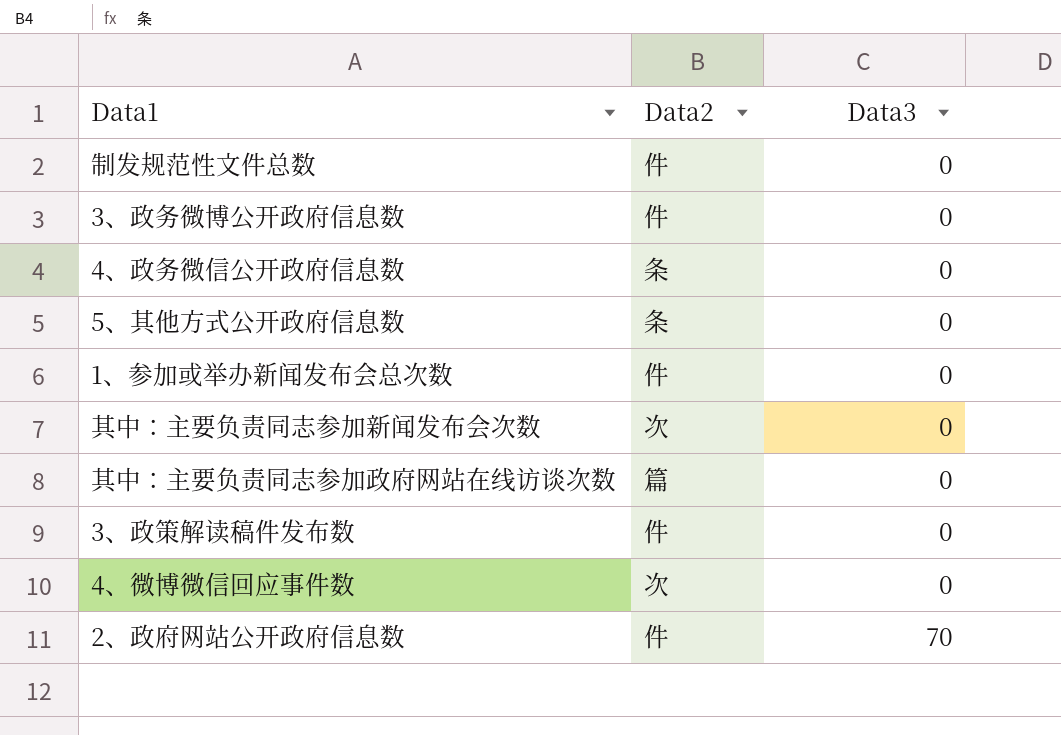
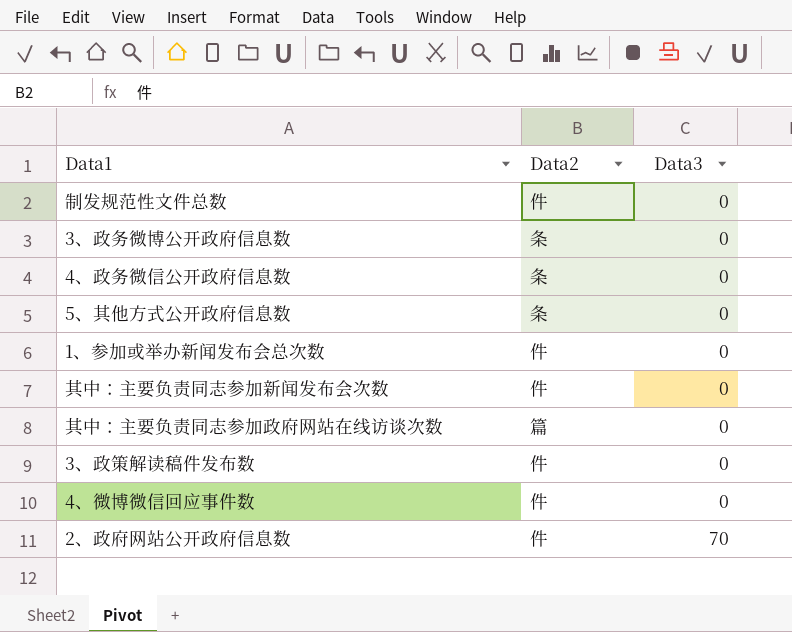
3、政务微博公开政府信息数 | Data2: 件 -> 条
其中：主要负责同志参加新闻发布会次数 | Data2: 次 -> 件
4、微博微信回应事件数 | Data2: 次 -> 件

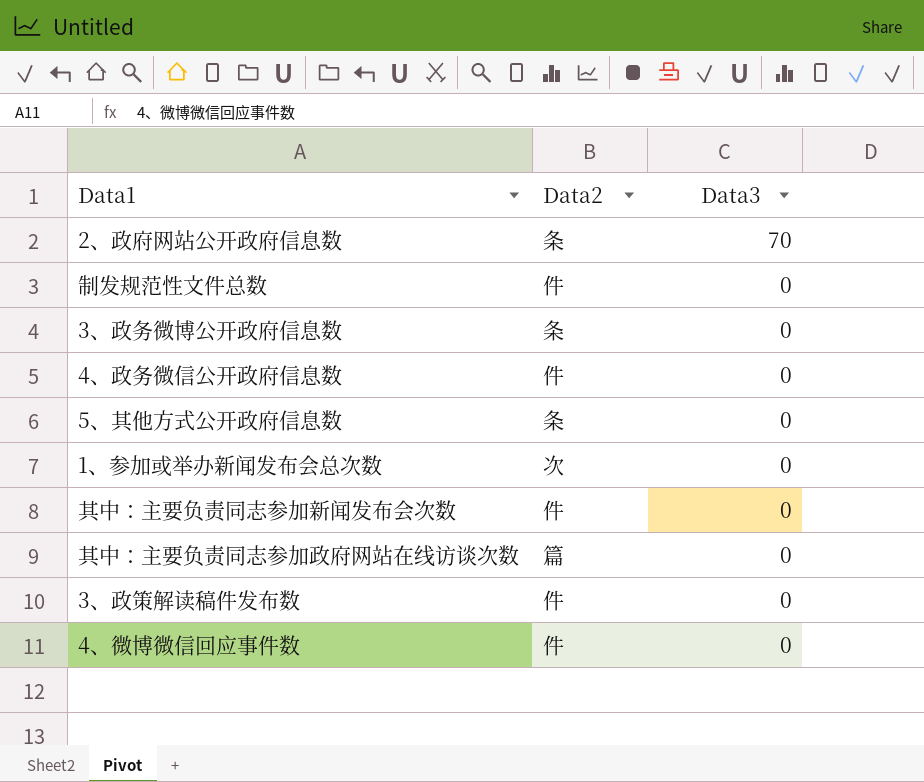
row order: Data3 ascending -> Data3 descending
2、政府网站公开政府信息数 | Data2: 件 -> 条
4、政务微信公开政府信息数 | Data2: 条 -> 件
1、参加或举办新闻发布会总次数 | Data2: 件 -> 次

